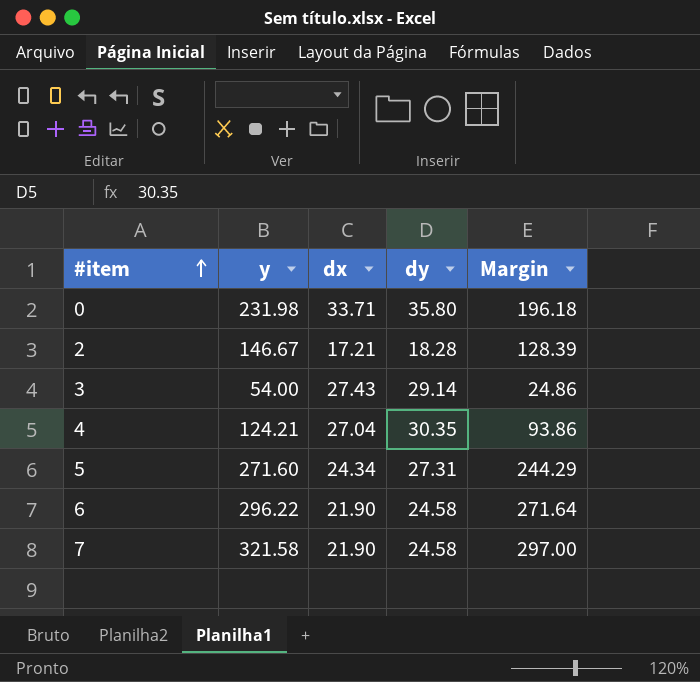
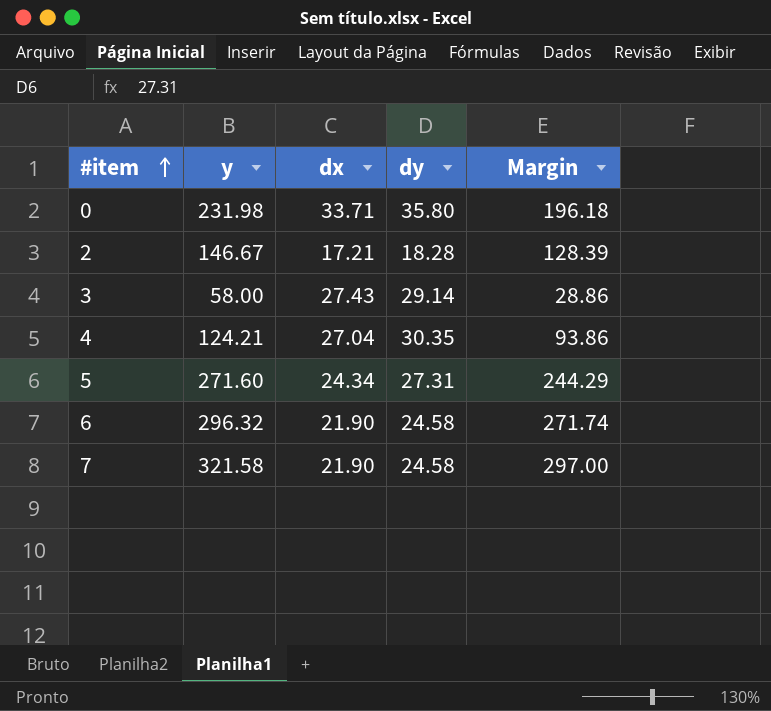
3 | y: 54.00 -> 58.00
3 | Margin: 24.86 -> 28.86
6 | y: 296.22 -> 296.32
6 | Margin: 271.64 -> 271.74

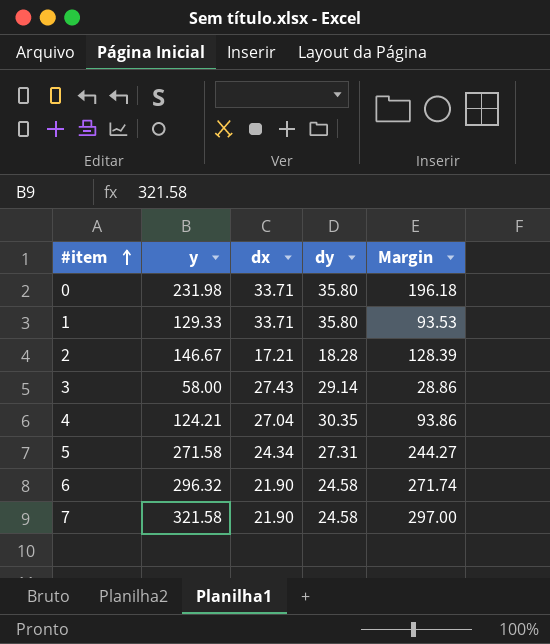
row 1: none -> 129.33 | 33.71 | 35.80 | 93.53
5 | y: 271.60 -> 271.58
5 | Margin: 244.29 -> 244.27

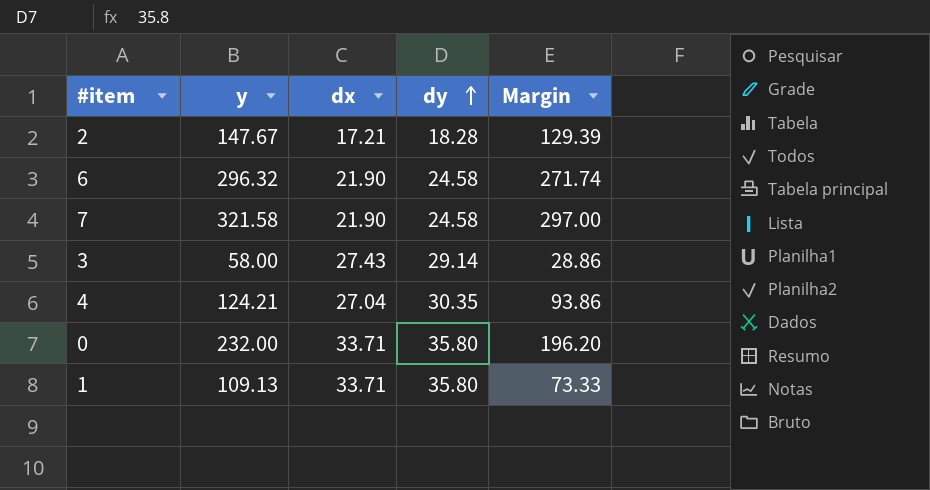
row order: #item ascending -> dy ascending
row 5: 271.58 | 24.34 | 27.31 | 244.27 -> none
2 | y: 146.67 -> 147.67
2 | Margin: 128.39 -> 129.39
0 | y: 231.98 -> 232.00
0 | Margin: 196.18 -> 196.20
1 | y: 129.33 -> 109.13
1 | Margin: 93.53 -> 73.33

